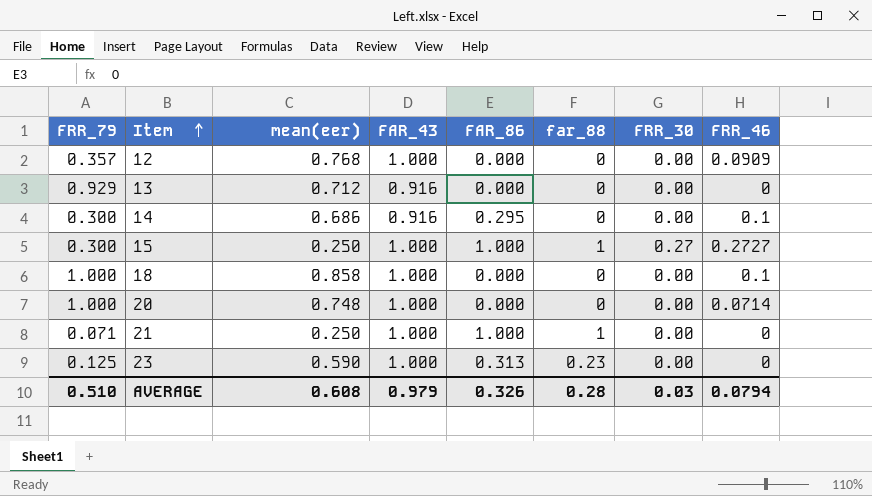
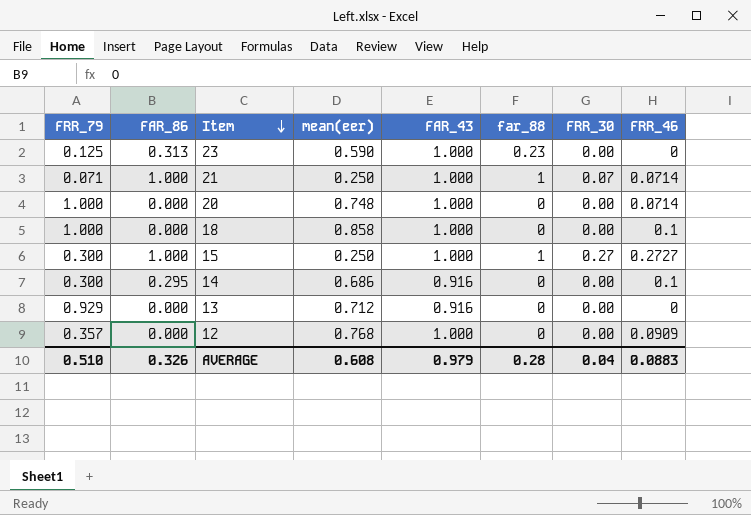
row order: Item ascending -> Item descending
column FAR_86 | position: 5 -> 2
21 | FRR_30: 0.00 -> 0.07
21 | FRR_46: 0 -> 0.0714
AVERAGE | FRR_30: 0.03 -> 0.04
AVERAGE | FRR_46: 0.0794 -> 0.0883

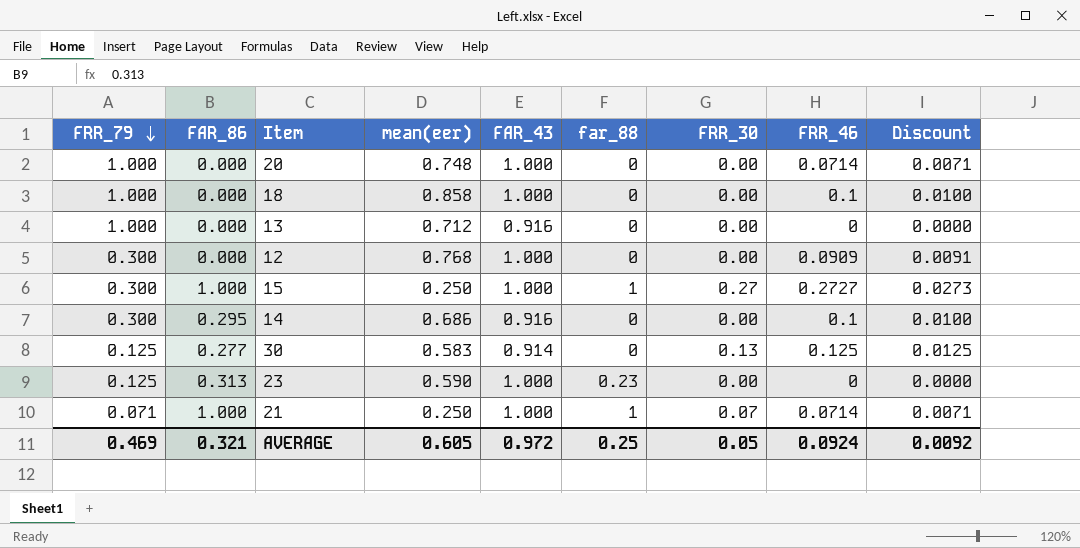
row order: Item descending -> FRR_79 descending
column Discount | formula: none -> [FRR_46] * 0.1
13 | FRR_79: 0.929 -> 1.000
12 | FRR_79: 0.357 -> 0.300
row 30: none -> 0.125 | 0.277 | 0.583 | 0.914 | 0 | 0.13 | 0.125 | 0.0125
AVERAGE | FRR_79: 0.510 -> 0.469
AVERAGE | FAR_86: 0.326 -> 0.321
AVERAGE | mean(eer): 0.608 -> 0.605
AVERAGE | FAR_43: 0.979 -> 0.972
AVERAGE | far_88: 0.28 -> 0.25
AVERAGE | FRR_30: 0.04 -> 0.05
AVERAGE | FRR_46: 0.0883 -> 0.0924

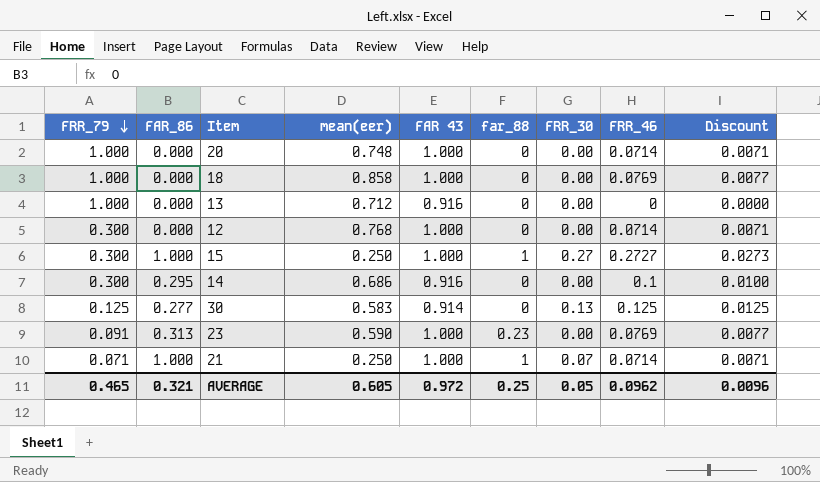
column name: FAR_43 -> FAR 43
18 | FRR_46: 0.1 -> 0.0769
18 | Discount: 0.0100 -> 0.0077
12 | FRR_46: 0.0909 -> 0.0714
12 | Discount: 0.0091 -> 0.0071
23 | FRR_79: 0.125 -> 0.091
23 | FRR_46: 0 -> 0.0769
23 | Discount: 0.0000 -> 0.0077
AVERAGE | FRR_79: 0.469 -> 0.465
AVERAGE | FRR_46: 0.0924 -> 0.0962
AVERAGE | Discount: 0.0092 -> 0.0096

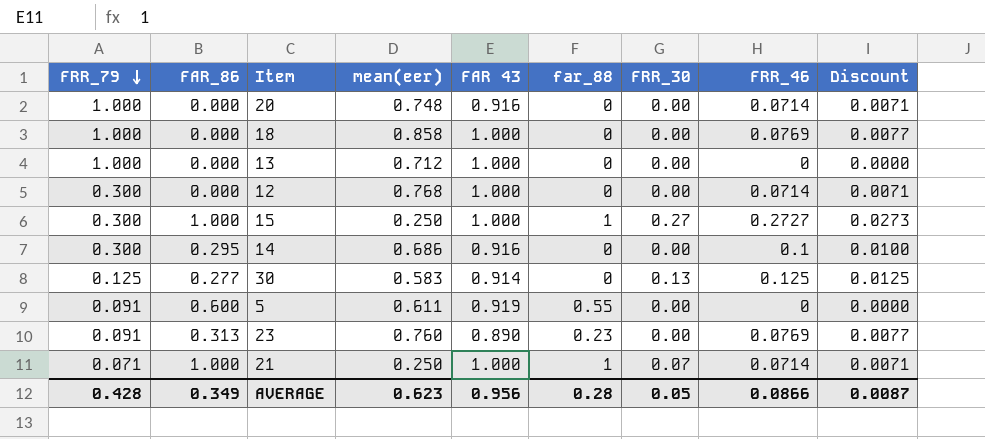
20 | FAR 43: 1.000 -> 0.916
13 | FAR 43: 0.916 -> 1.000
row 5: none -> 0.091 | 0.600 | 0.611 | 0.919 | 0.55 | 0.00 | 0 | 0.0000
23 | mean(eer): 0.590 -> 0.760
23 | FAR 43: 1.000 -> 0.890
AVERAGE | FRR_79: 0.465 -> 0.428
AVERAGE | FAR_86: 0.321 -> 0.349
AVERAGE | mean(eer): 0.605 -> 0.623
AVERAGE | FAR 43: 0.972 -> 0.956
AVERAGE | far_88: 0.25 -> 0.28
AVERAGE | FRR_46: 0.0962 -> 0.0866
AVERAGE | Discount: 0.0096 -> 0.0087

